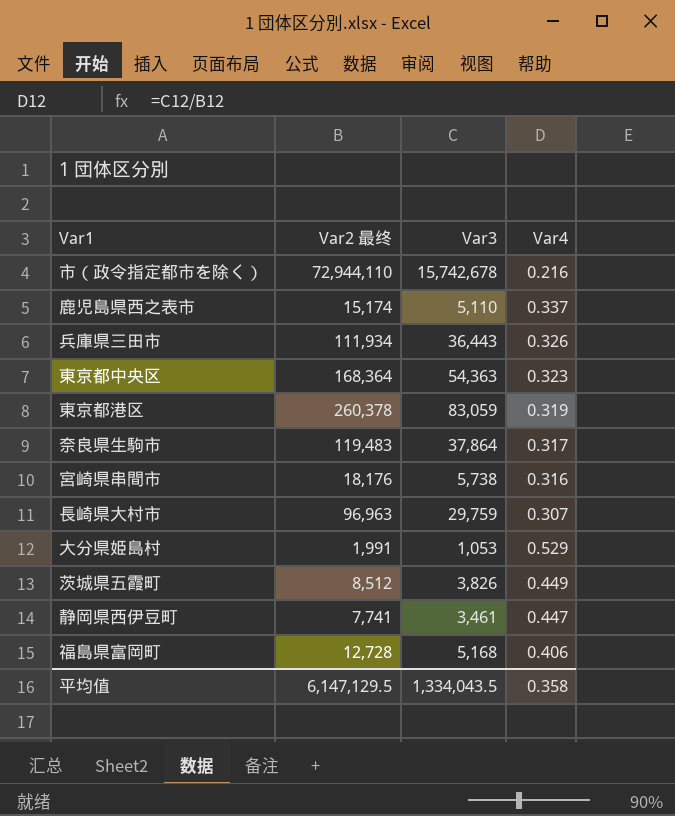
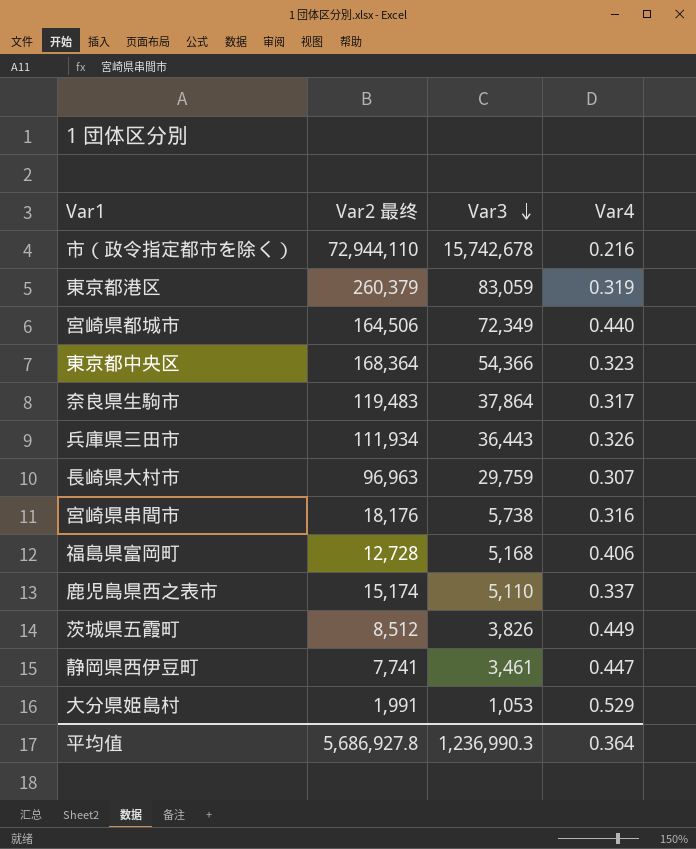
row order: none -> Var3 descending
東京都港区 | Var2 最终: 260,378 -> 260,379
row 宮崎県都城市: none -> 164,506 | 72,349 | 0.440
東京都中央区 | Var3: 54,363 -> 54,366
平均值 | Var2 最终: 6,147,129.5 -> 5,686,927.8
平均值 | Var3: 1,334,043.5 -> 1,236,990.3
平均值 | Var4: 0.358 -> 0.364

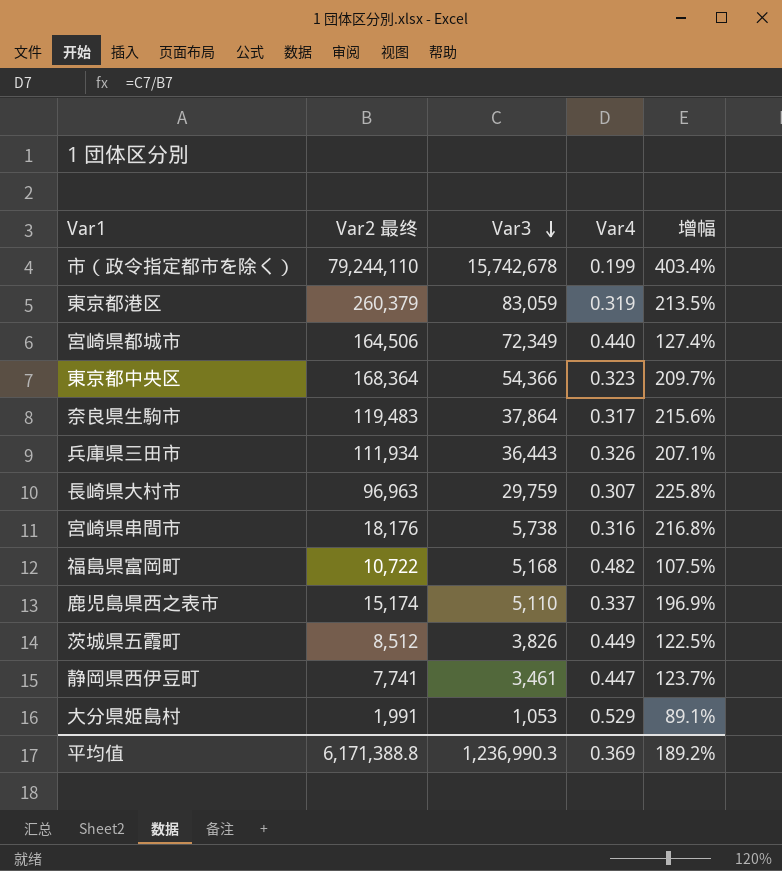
column 增幅 | formula: none -> ([Var2 最终] - [Var3]) / [Var3]
市（政令指定都市を除く） | Var2 最终: 72,944,110 -> 79,244,110
市（政令指定都市を除く） | Var4: 0.216 -> 0.199
福島県富岡町 | Var2 最终: 12,728 -> 10,722
福島県富岡町 | Var4: 0.406 -> 0.482
平均值 | Var2 最终: 5,686,927.8 -> 6,171,388.8
平均值 | Var4: 0.364 -> 0.369

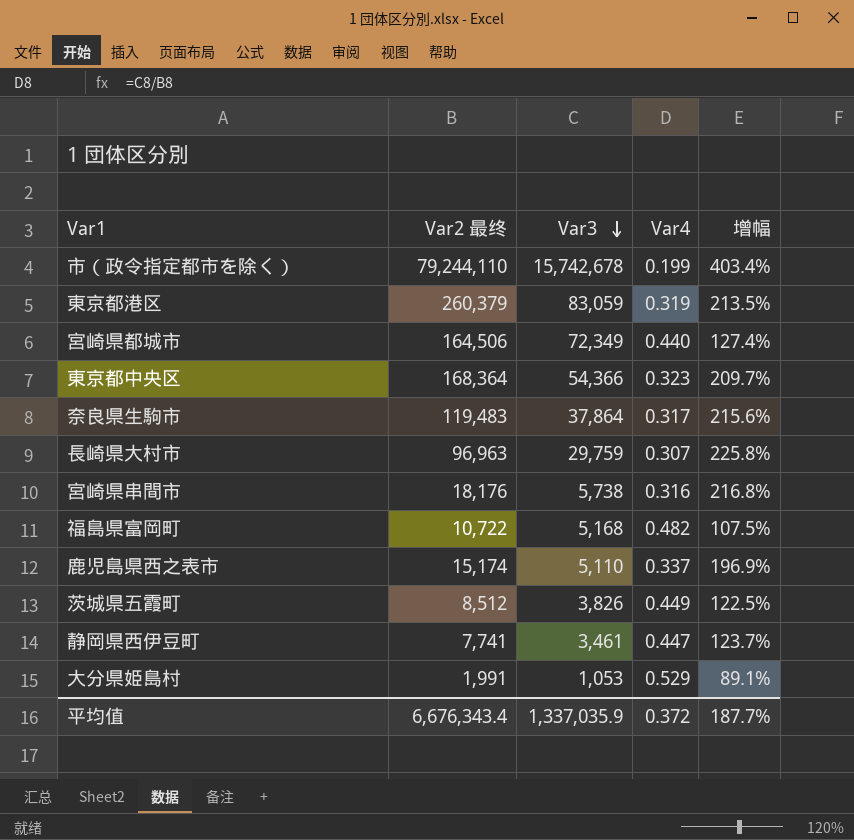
row 兵庫県三田市: 111,934 | 36,443 | 0.326 | 207.1% -> none
平均值 | Var2 最终: 6,171,388.8 -> 6,676,343.4
平均值 | Var3: 1,236,990.3 -> 1,337,035.9
平均值 | Var4: 0.369 -> 0.372
平均值 | 增幅: 189.2% -> 187.7%

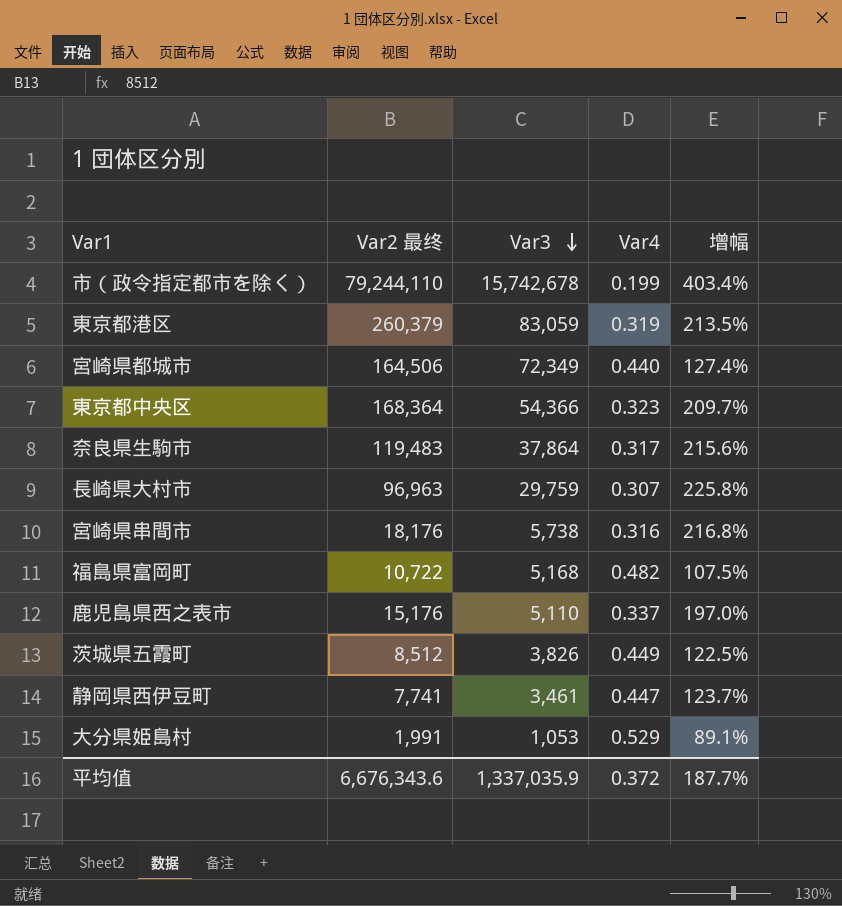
鹿児島県西之表市 | Var2 最终: 15,174 -> 15,176
鹿児島県西之表市 | 增幅: 196.9% -> 197.0%
平均值 | Var2 最终: 6,676,343.4 -> 6,676,343.6

